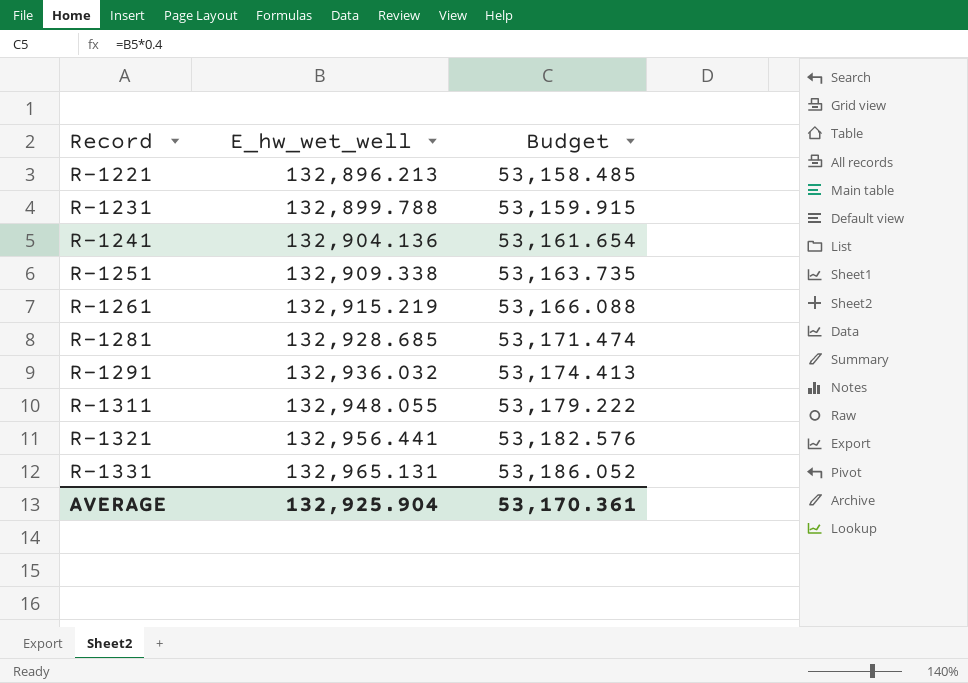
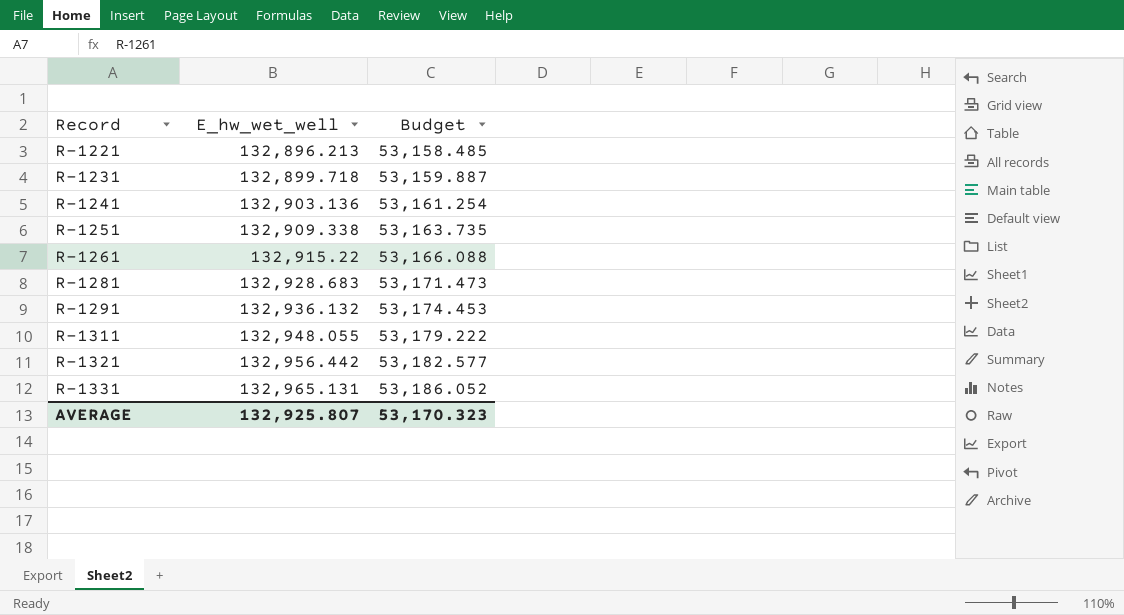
R-1231 | E_hw_wet_well: 132,899.788 -> 132,899.718
R-1231 | Budget: 53,159.915 -> 53,159.887
R-1241 | E_hw_wet_well: 132,904.136 -> 132,903.136
R-1241 | Budget: 53,161.654 -> 53,161.254
R-1261 | E_hw_wet_well: 132,915.219 -> 132,915.22
R-1281 | E_hw_wet_well: 132,928.685 -> 132,928.683
R-1281 | Budget: 53,171.474 -> 53,171.473
R-1291 | E_hw_wet_well: 132,936.032 -> 132,936.132
R-1291 | Budget: 53,174.413 -> 53,174.453
R-1321 | E_hw_wet_well: 132,956.441 -> 132,956.442
R-1321 | Budget: 53,182.576 -> 53,182.577
AVERAGE | E_hw_wet_well: 132,925.904 -> 132,925.807
AVERAGE | Budget: 53,170.361 -> 53,170.323

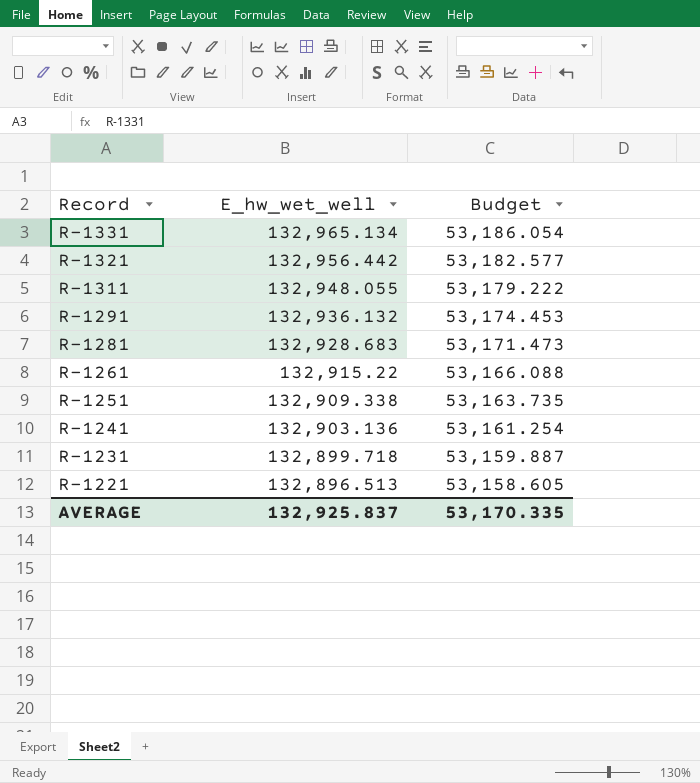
row order: Record ascending -> Record descending
R-1331 | E_hw_wet_well: 132,965.131 -> 132,965.134
R-1331 | Budget: 53,186.052 -> 53,186.054
R-1221 | E_hw_wet_well: 132,896.213 -> 132,896.513
R-1221 | Budget: 53,158.485 -> 53,158.605
AVERAGE | E_hw_wet_well: 132,925.807 -> 132,925.837
AVERAGE | Budget: 53,170.323 -> 53,170.335

